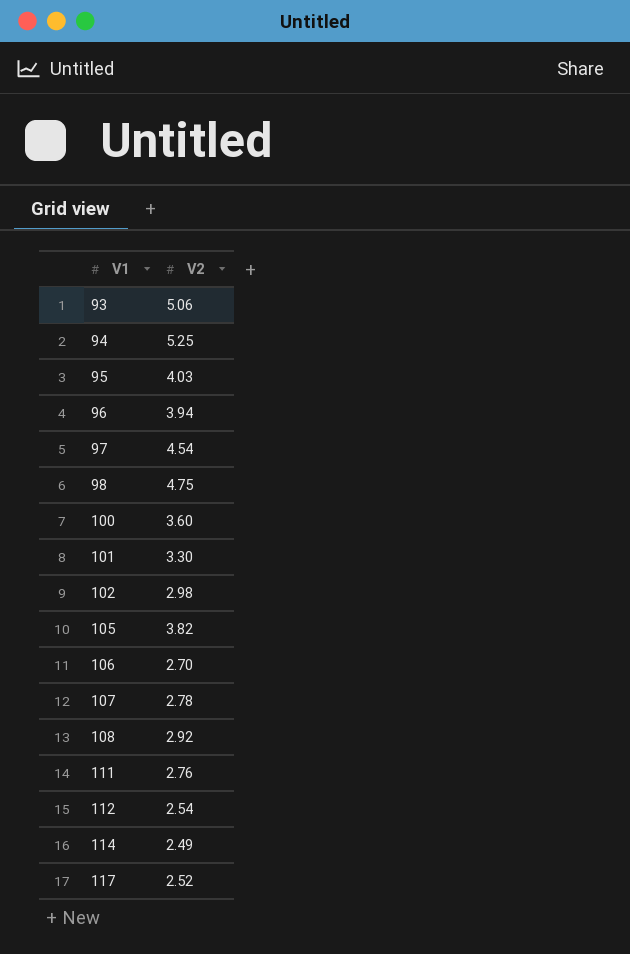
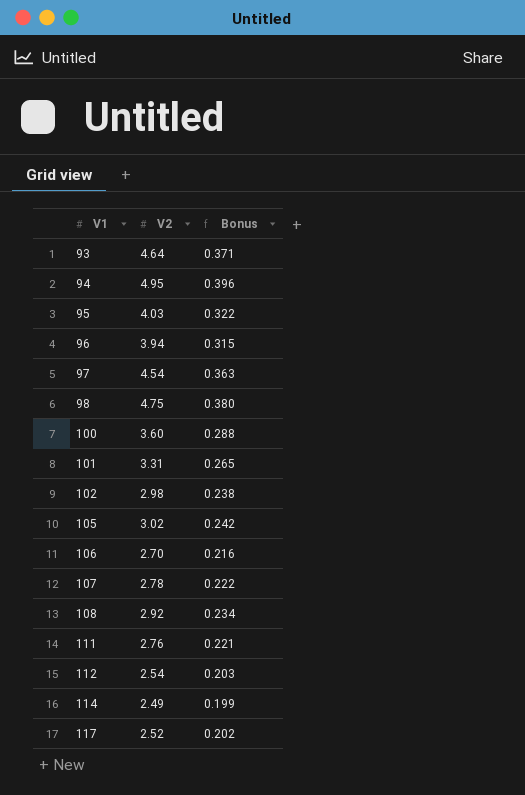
column Bonus | formula: none -> [V2] * 0.08
93 | V2: 5.06 -> 4.64
94 | V2: 5.25 -> 4.95
101 | V2: 3.30 -> 3.31
105 | V2: 3.82 -> 3.02

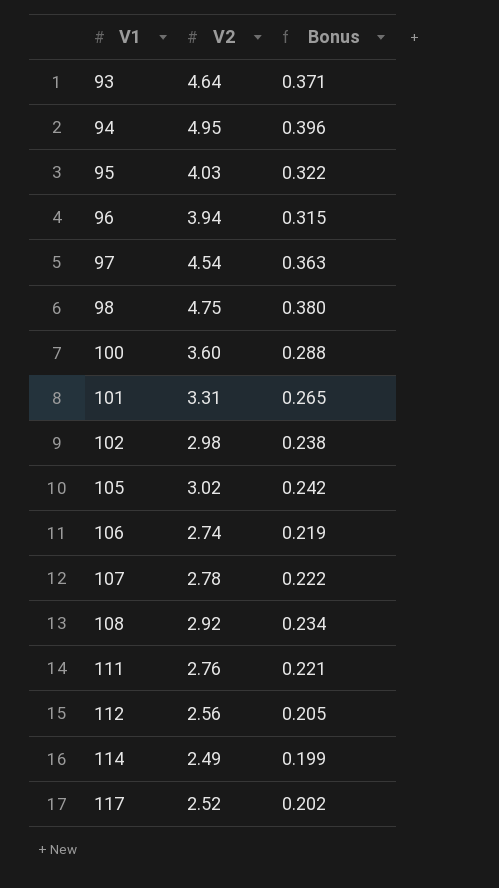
106 | V2: 2.70 -> 2.74
106 | Bonus: 0.216 -> 0.219
112 | V2: 2.54 -> 2.56
112 | Bonus: 0.203 -> 0.205

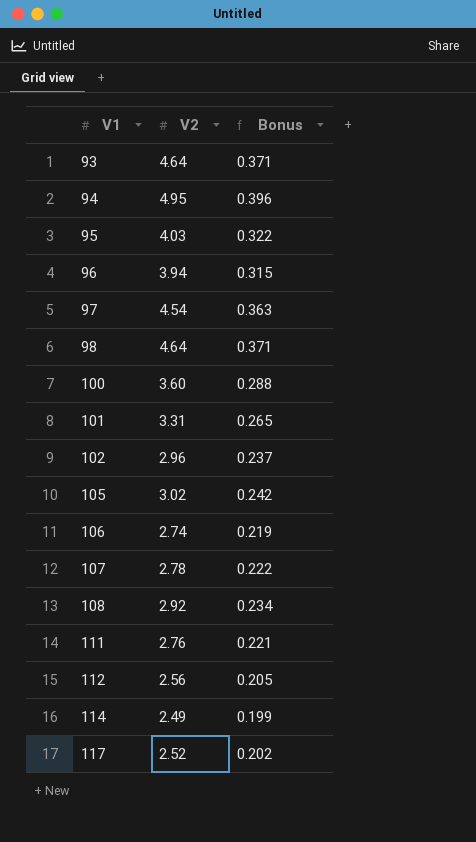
98 | V2: 4.75 -> 4.64
98 | Bonus: 0.380 -> 0.371
102 | V2: 2.98 -> 2.96
102 | Bonus: 0.238 -> 0.237

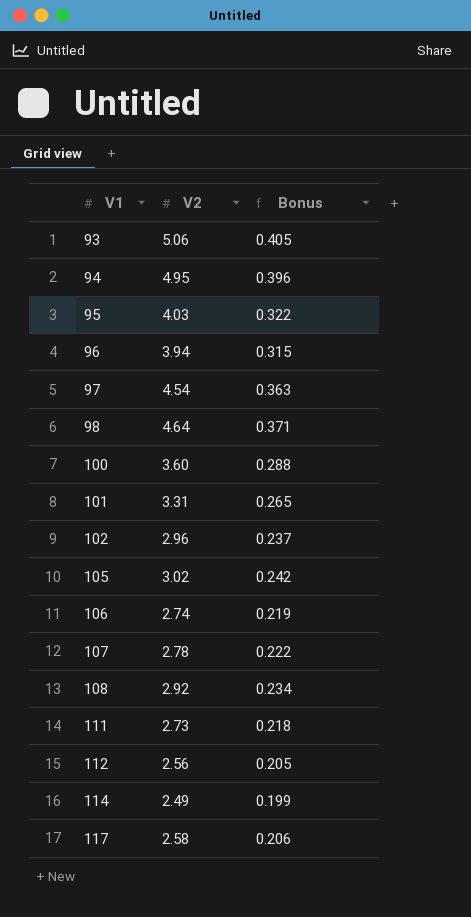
93 | V2: 4.64 -> 5.06
93 | Bonus: 0.371 -> 0.405
111 | V2: 2.76 -> 2.73
111 | Bonus: 0.221 -> 0.218
117 | V2: 2.52 -> 2.58
117 | Bonus: 0.202 -> 0.206

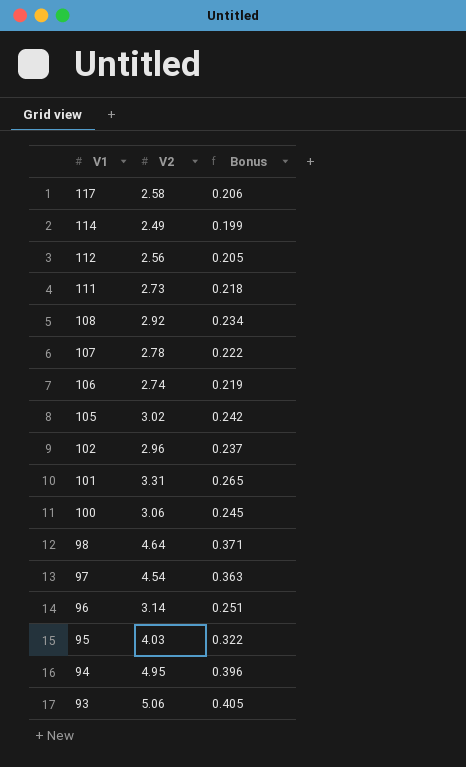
row order: V1 ascending -> V1 descending
100 | V2: 3.60 -> 3.06
100 | Bonus: 0.288 -> 0.245
96 | V2: 3.94 -> 3.14
96 | Bonus: 0.315 -> 0.251

